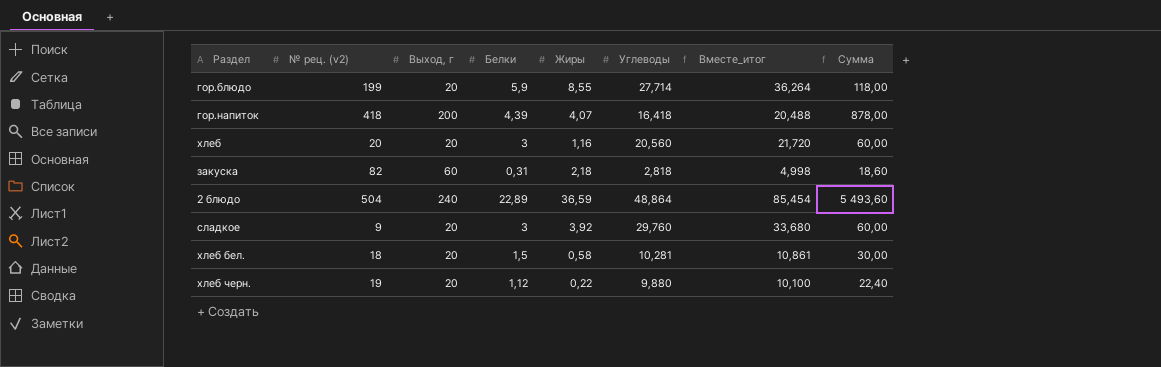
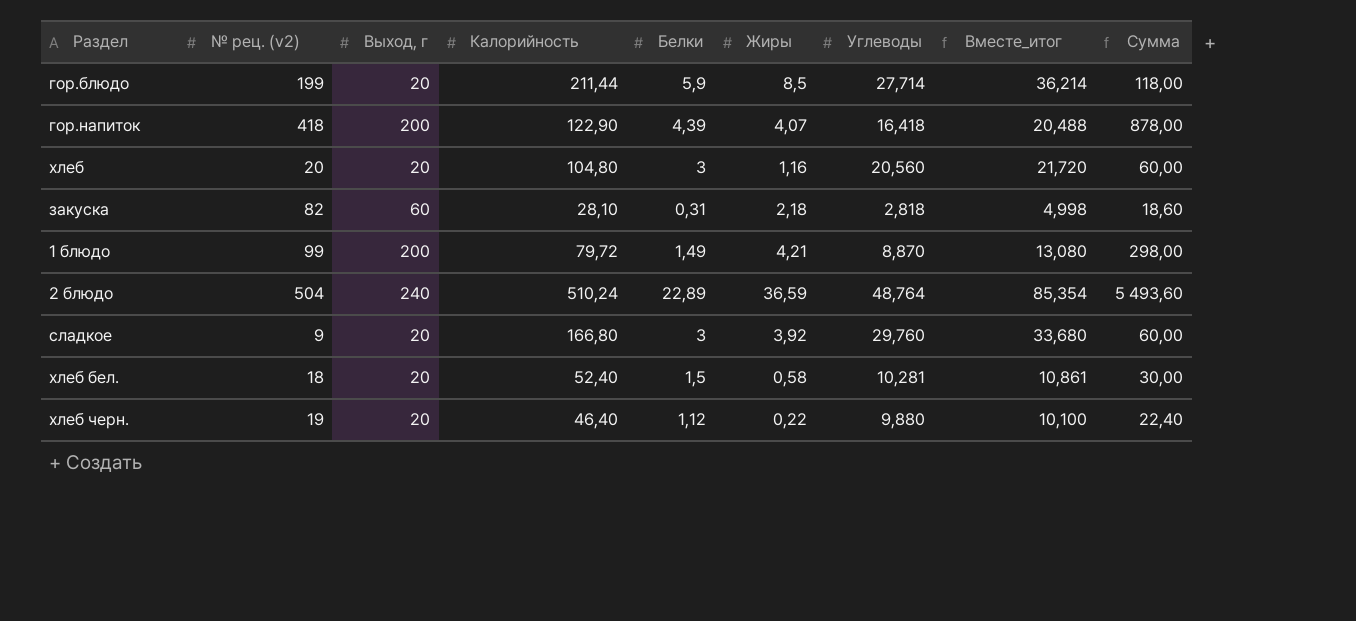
column Калорийность | position: none -> 4
гор.блюдо | Жиры: 8,55 -> 8,5
гор.блюдо | Вместе_итог: 36,264 -> 36,214
row 1 блюдо: none -> 99 | 200 | 79,72 | 1,49 | 4,21 | 8,870 | 13,080 | 298,00
2 блюдо | Углеводы: 48,864 -> 48,764
2 блюдо | Вместе_итог: 85,454 -> 85,354

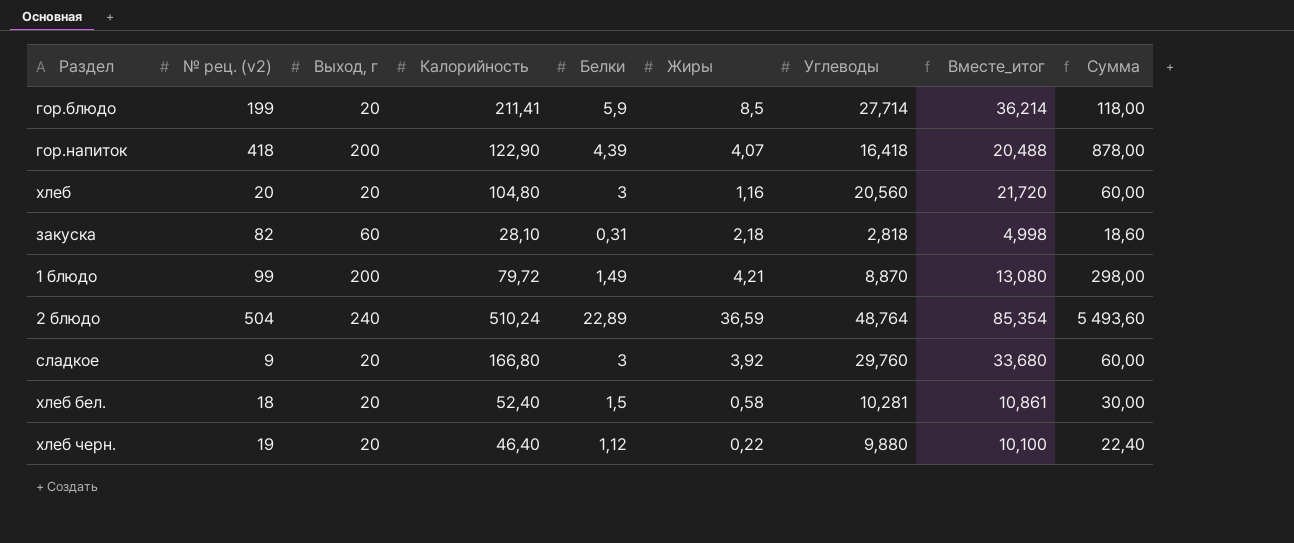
гор.блюдо | Калорийность: 211,44 -> 211,41

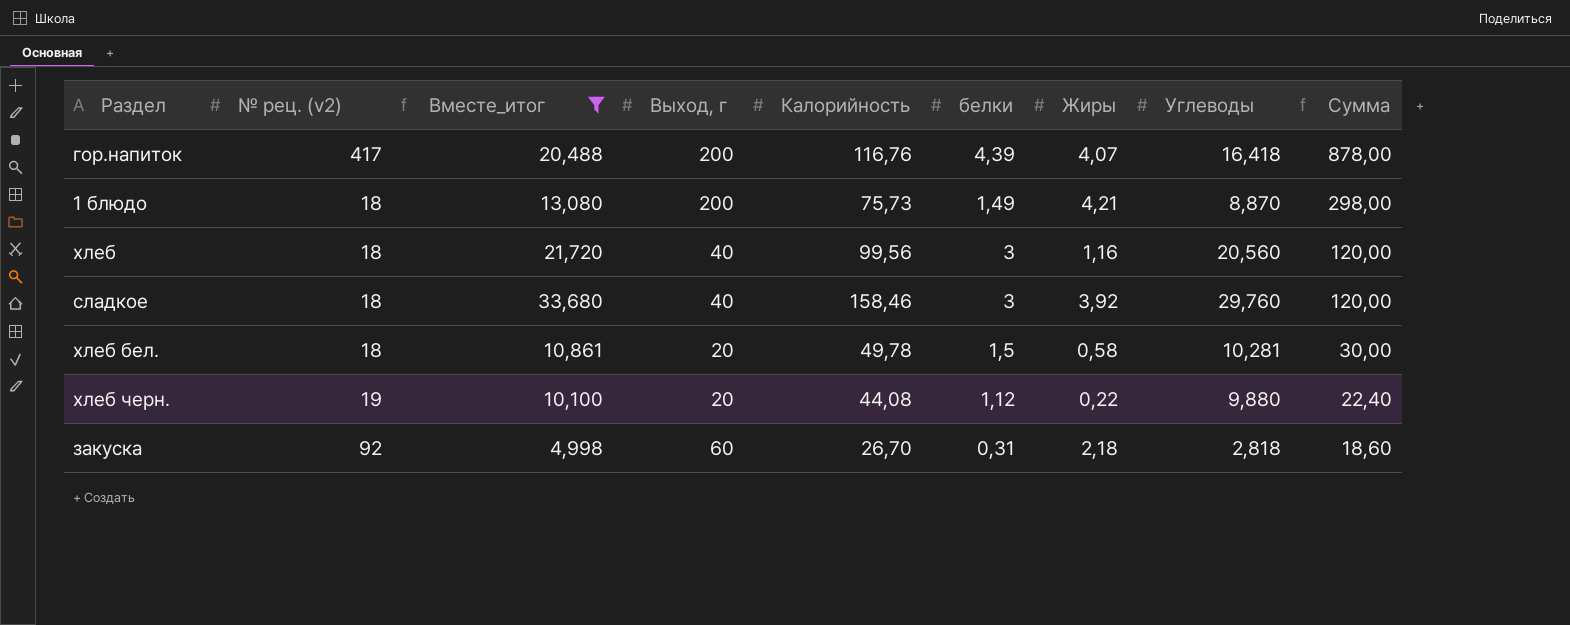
filter: none -> Вместе_итог <= 33,680
row order: none -> Сумма descending
column Вместе_итог | position: 8 -> 3
column name: Белки -> белки
гор.напиток | № рец. (v2): 418 -> 417
гор.напиток | Калорийность: 122,90 -> 116,76
1 блюдо | № рец. (v2): 99 -> 18
1 блюдо | Калорийность: 79,72 -> 75,73
хлеб | № рец. (v2): 20 -> 18
хлеб | Выход, г: 20 -> 40
хлеб | Калорийность: 104,80 -> 99,56
хлеб | Сумма: 60,00 -> 120,00
сладкое | № рец. (v2): 9 -> 18
сладкое | Выход, г: 20 -> 40
сладкое | Калорийность: 166,80 -> 158,46
сладкое | Сумма: 60,00 -> 120,00
хлеб бел. | Калорийность: 52,40 -> 49,78
хлеб черн. | Калорийность: 46,40 -> 44,08
закуска | № рец. (v2): 82 -> 92
закуска | Калорийность: 28,10 -> 26,70

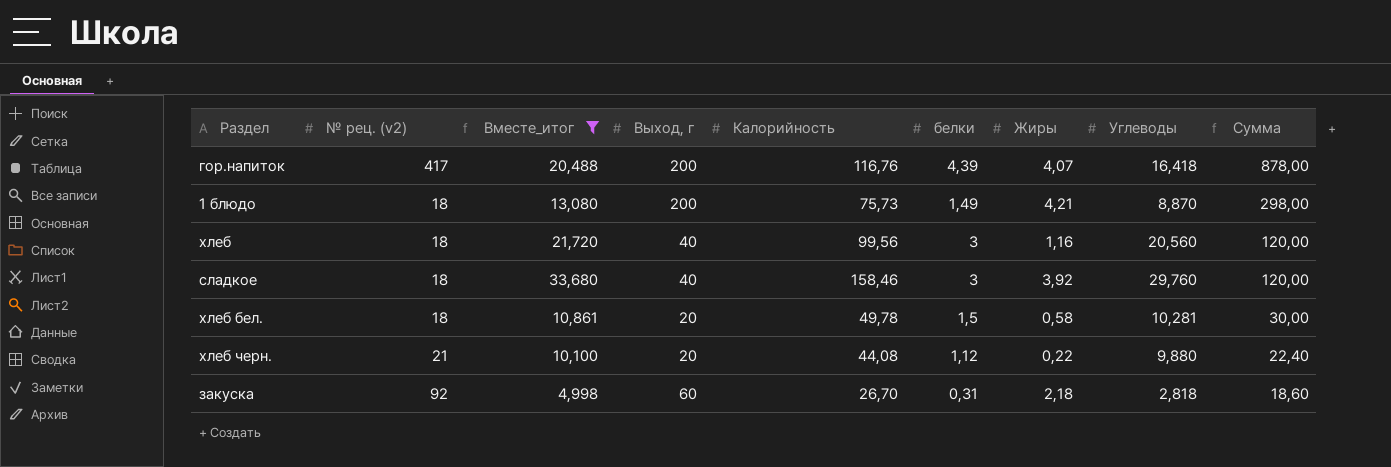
хлеб черн. | № рец. (v2): 19 -> 21

